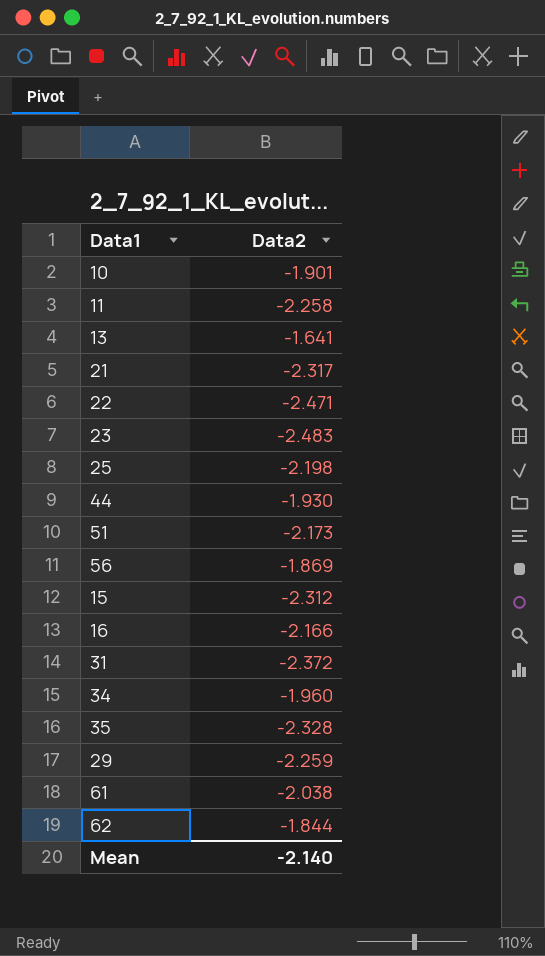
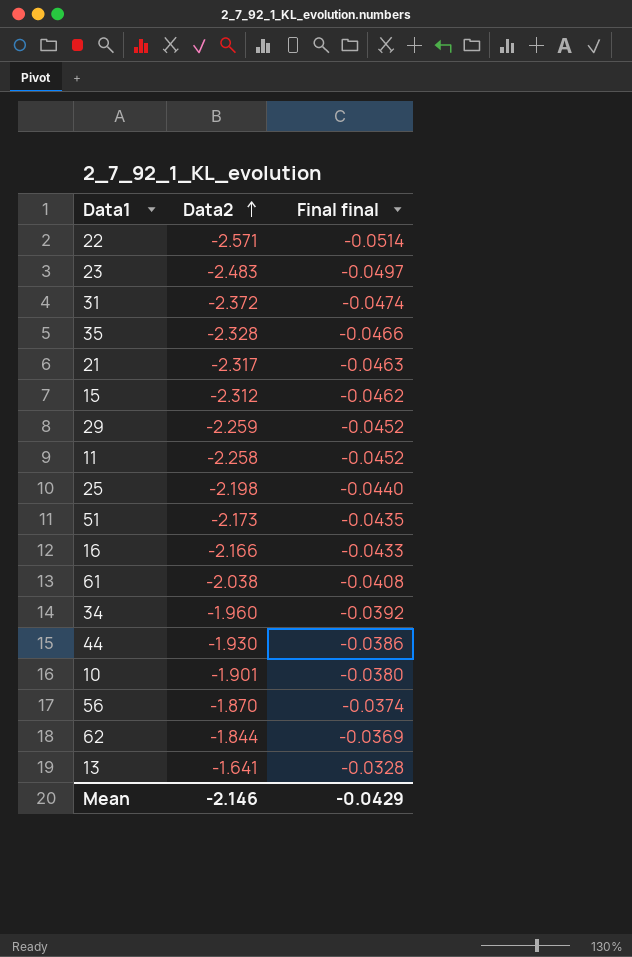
row order: none -> Data2 ascending
column Final final | formula: none -> [Data2] * 0.02
22 | Data2: -2.471 -> -2.571
56 | Data2: -1.869 -> -1.870
Mean | Data2: -2.140 -> -2.146

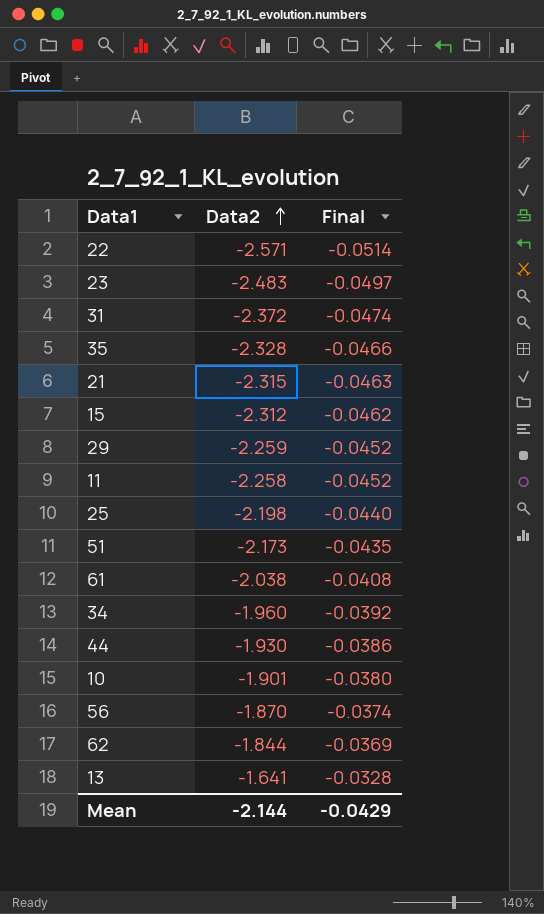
column name: Final final -> Final
row 16: -2.166 | -0.0433 -> none
21 | Data2: -2.317 -> -2.315
Mean | Data2: -2.146 -> -2.144

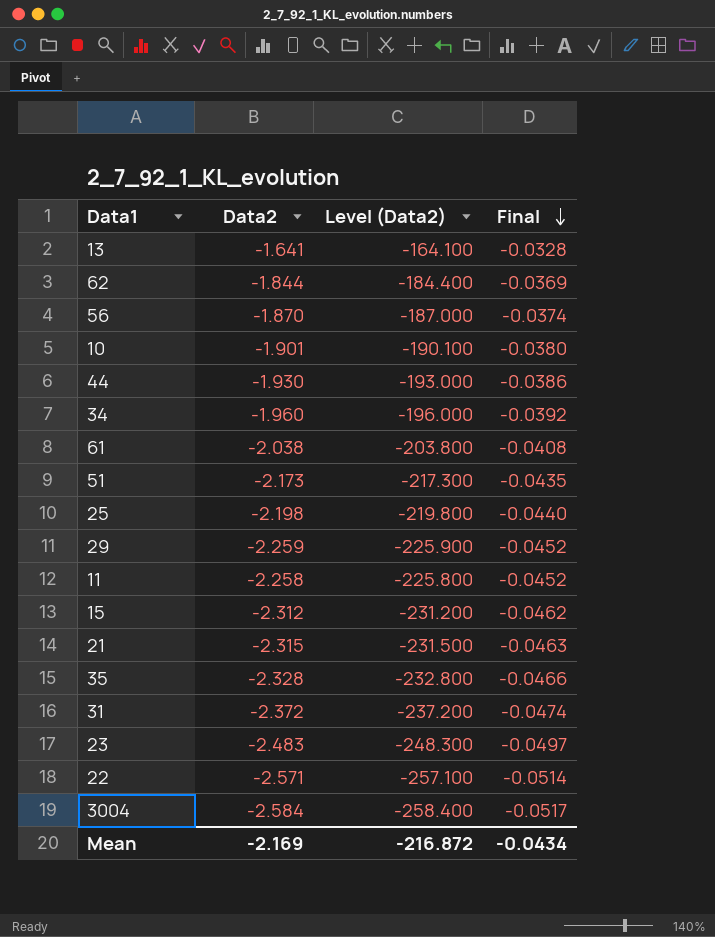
row order: Data2 ascending -> Final descending
column Level (Data2) | formula: none -> [Data2] * 100
row 3004: none -> -2.584 | -258.400 | -0.0517
Mean | Data2: -2.144 -> -2.169
Mean | Final: -0.0429 -> -0.0434

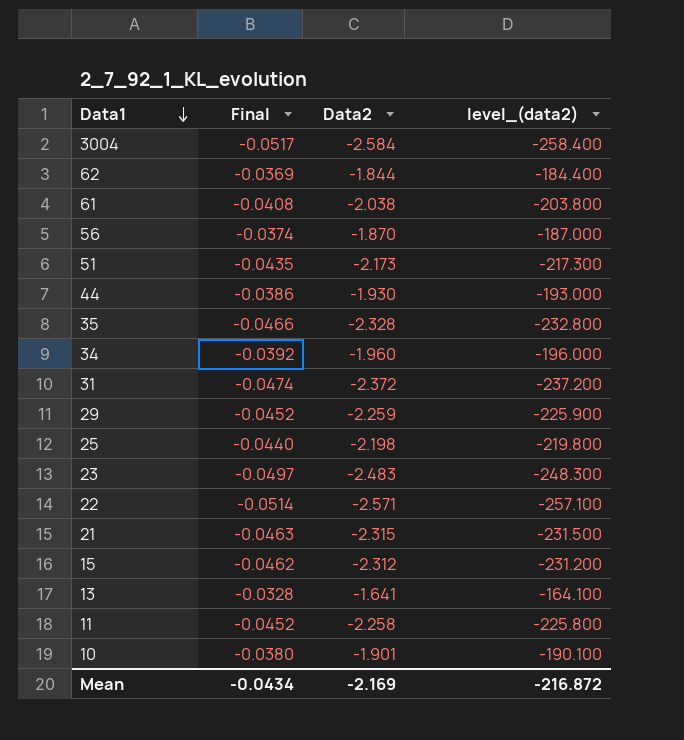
row order: Final descending -> Data1 descending
column Final | position: 4 -> 2
column name: Level (Data2) -> level_(data2)

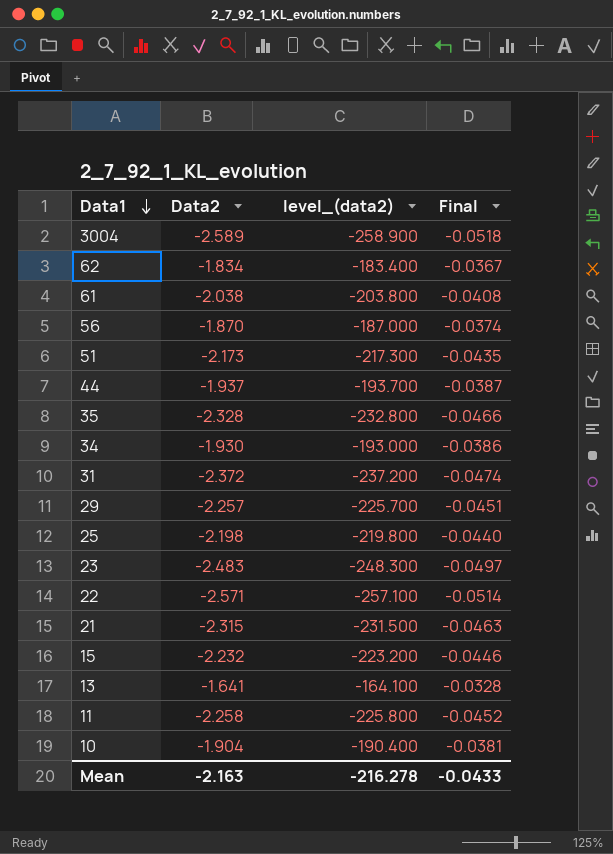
column Final | position: 2 -> 4
3004 | Data2: -2.584 -> -2.589
3004 | level_(data2): -258.400 -> -258.900
3004 | Final: -0.0517 -> -0.0518
62 | Data2: -1.844 -> -1.834
62 | level_(data2): -184.400 -> -183.400
62 | Final: -0.0369 -> -0.0367
44 | Data2: -1.930 -> -1.937
44 | level_(data2): -193.000 -> -193.700
44 | Final: -0.0386 -> -0.0387
34 | Data2: -1.960 -> -1.930
34 | level_(data2): -196.000 -> -193.000
34 | Final: -0.0392 -> -0.0386
29 | Data2: -2.259 -> -2.257
29 | level_(data2): -225.900 -> -225.700
29 | Final: -0.0452 -> -0.0451
15 | Data2: -2.312 -> -2.232
15 | level_(data2): -231.200 -> -223.200
15 | Final: -0.0462 -> -0.0446
10 | Data2: -1.901 -> -1.904
10 | level_(data2): -190.100 -> -190.400
10 | Final: -0.0380 -> -0.0381
Mean | Data2: -2.169 -> -2.163
Mean | level_(data2): -216.872 -> -216.278
Mean | Final: -0.0434 -> -0.0433

